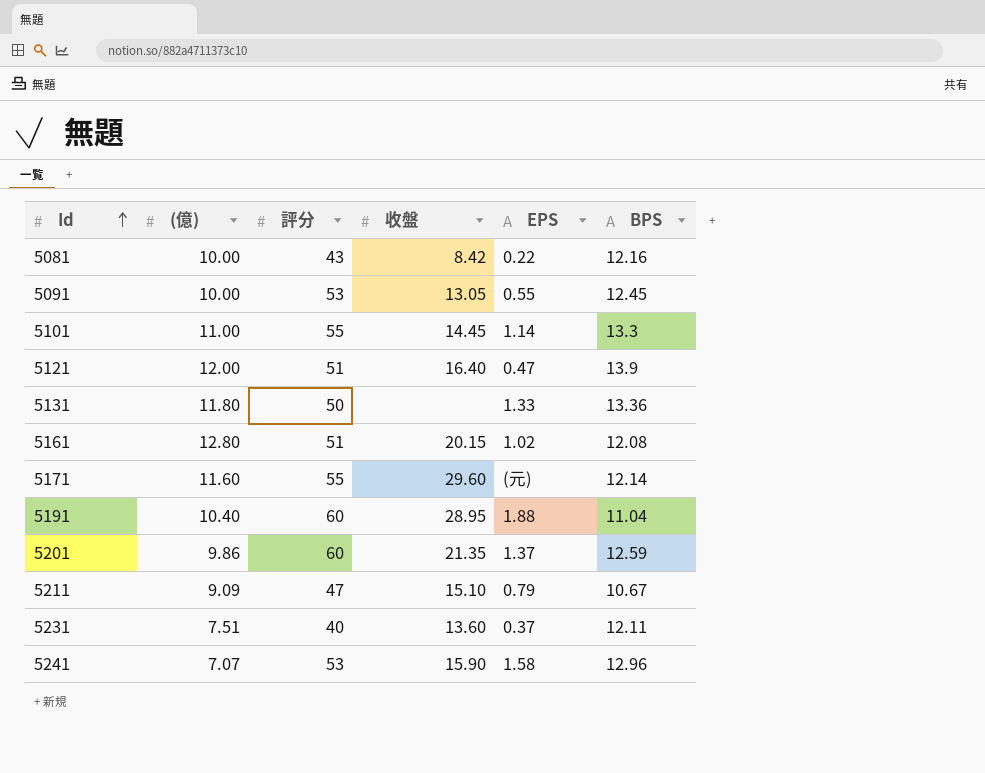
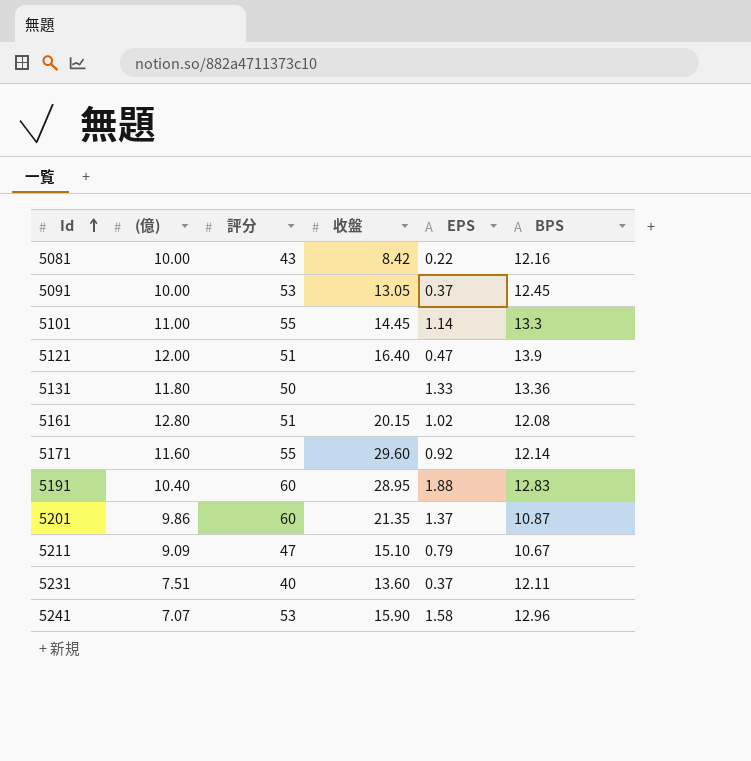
5091 | EPS: 0.55 -> 0.37
5171 | EPS: (元) -> 0.92
5191 | BPS: 11.04 -> 12.83
5201 | BPS: 12.59 -> 10.87

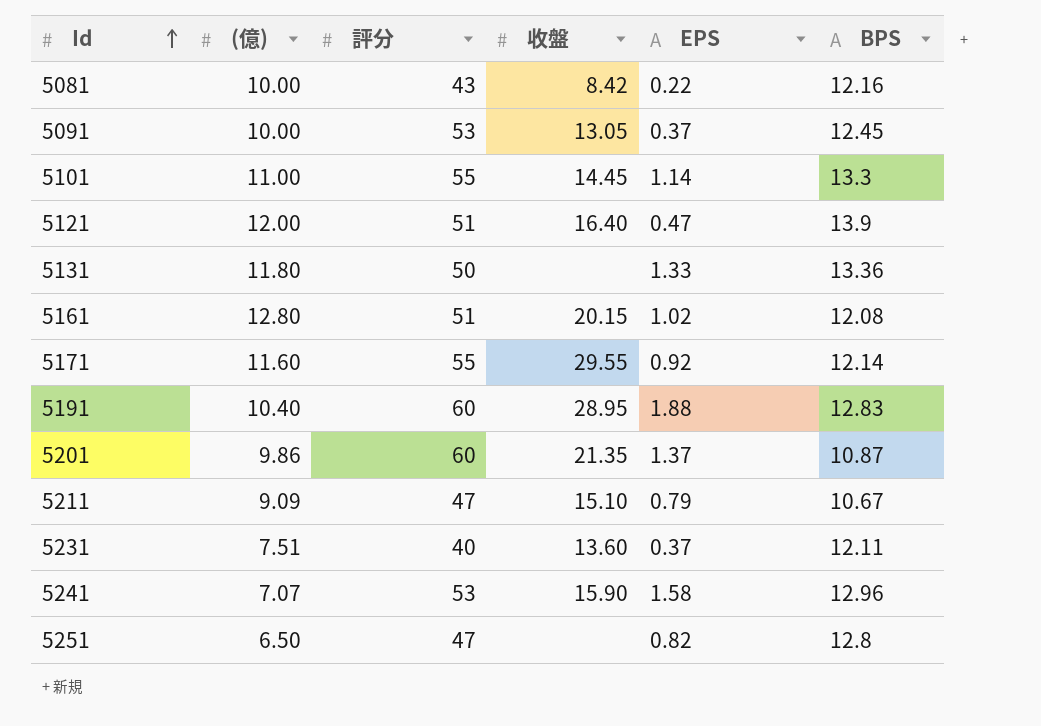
5171 | 收盤: 29.60 -> 29.55
row 5251: none -> 6.50 | 47 | none | 0.82 | 12.8

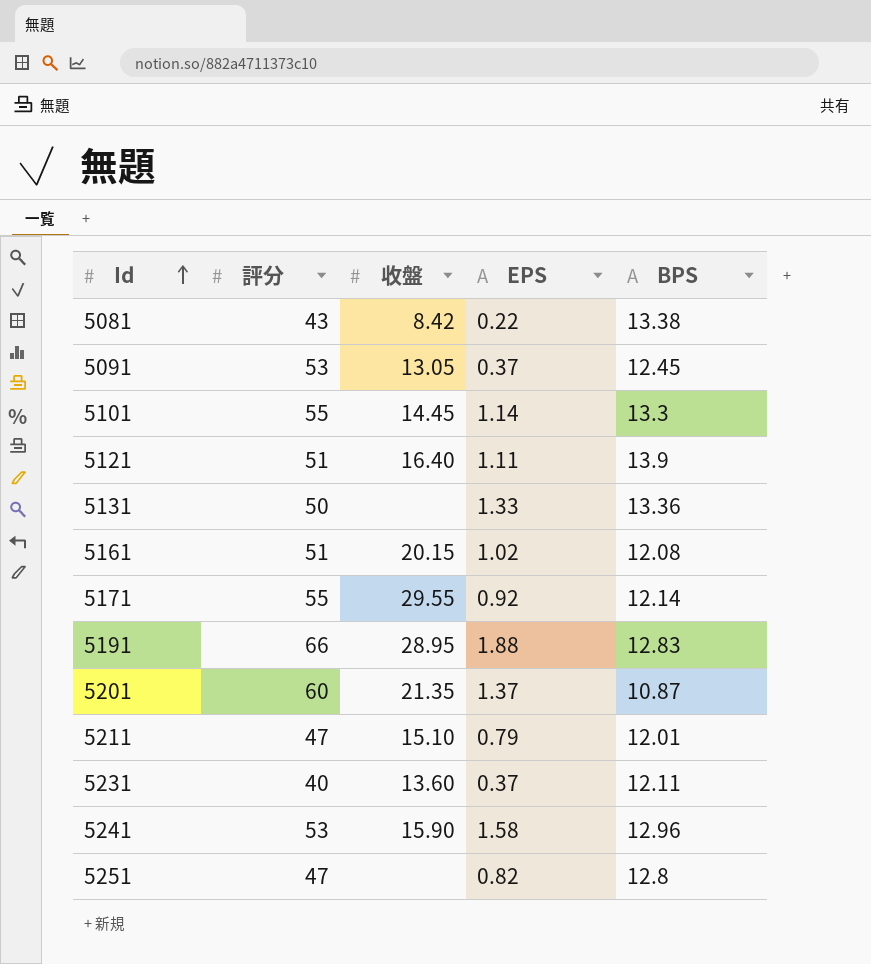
column (億) | position: 2 -> none
5081 | BPS: 12.16 -> 13.38
5121 | EPS: 0.47 -> 1.11
5191 | 評分: 60 -> 66
5211 | BPS: 10.67 -> 12.01

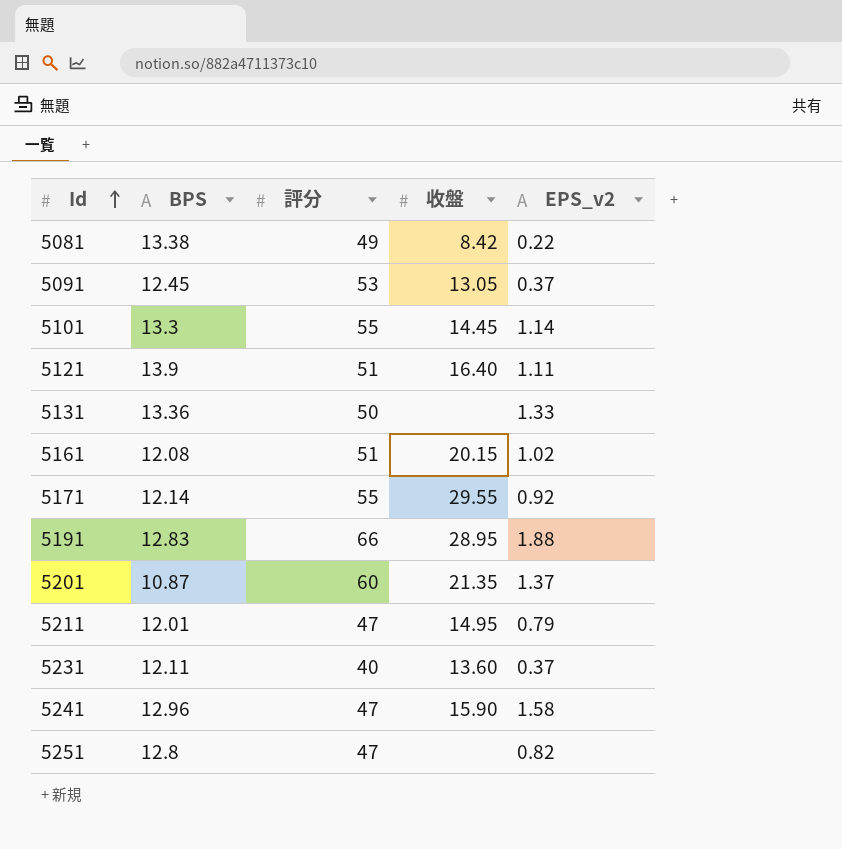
column BPS | position: 5 -> 2
column name: EPS -> EPS_v2
5081 | 評分: 43 -> 49
5211 | 收盤: 15.10 -> 14.95
5241 | 評分: 53 -> 47

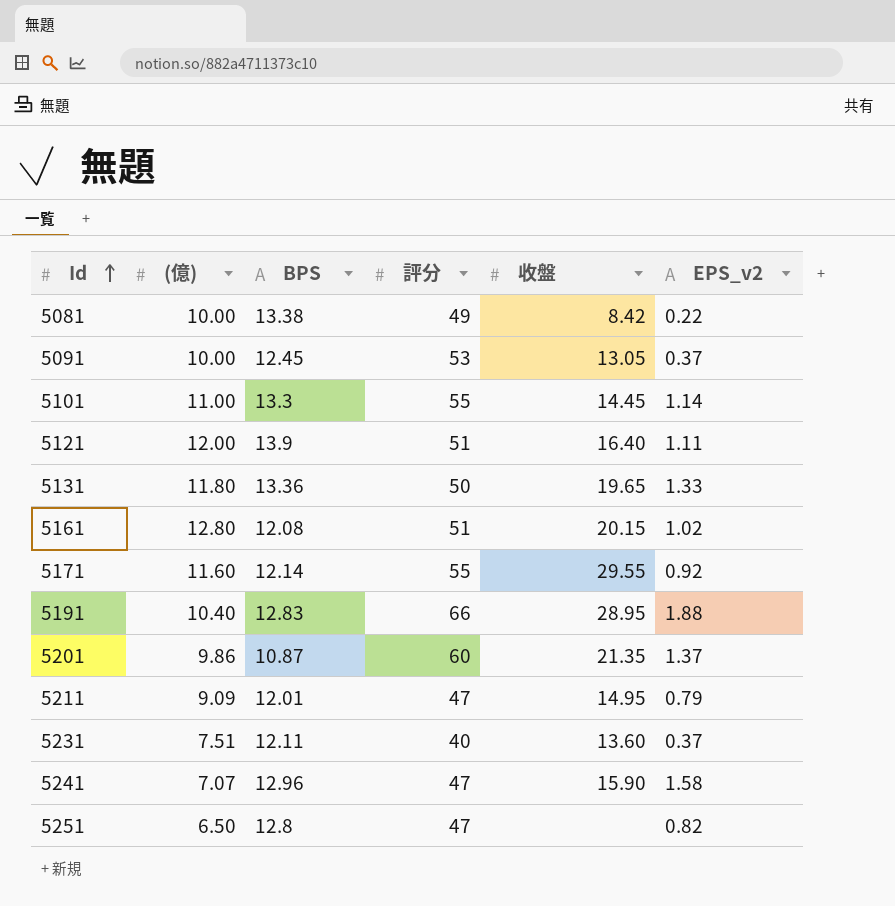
column (億) | position: none -> 2
5131 | 收盤: none -> 19.65

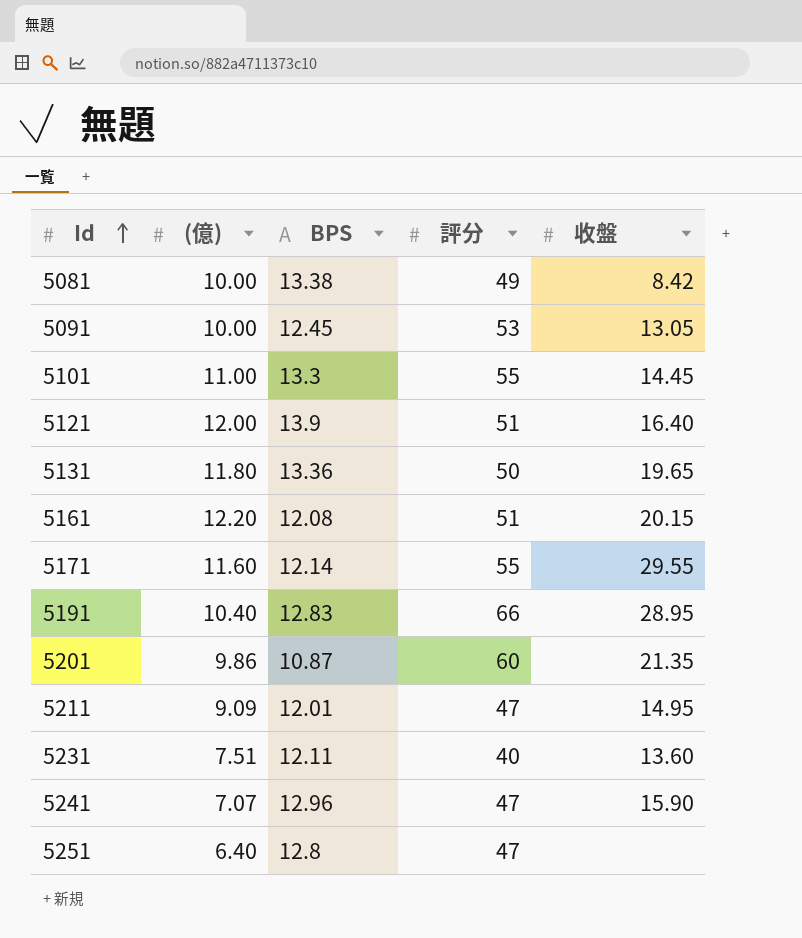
column EPS_v2 | position: 6 -> none
5161 | (億): 12.80 -> 12.20
5251 | (億): 6.50 -> 6.40

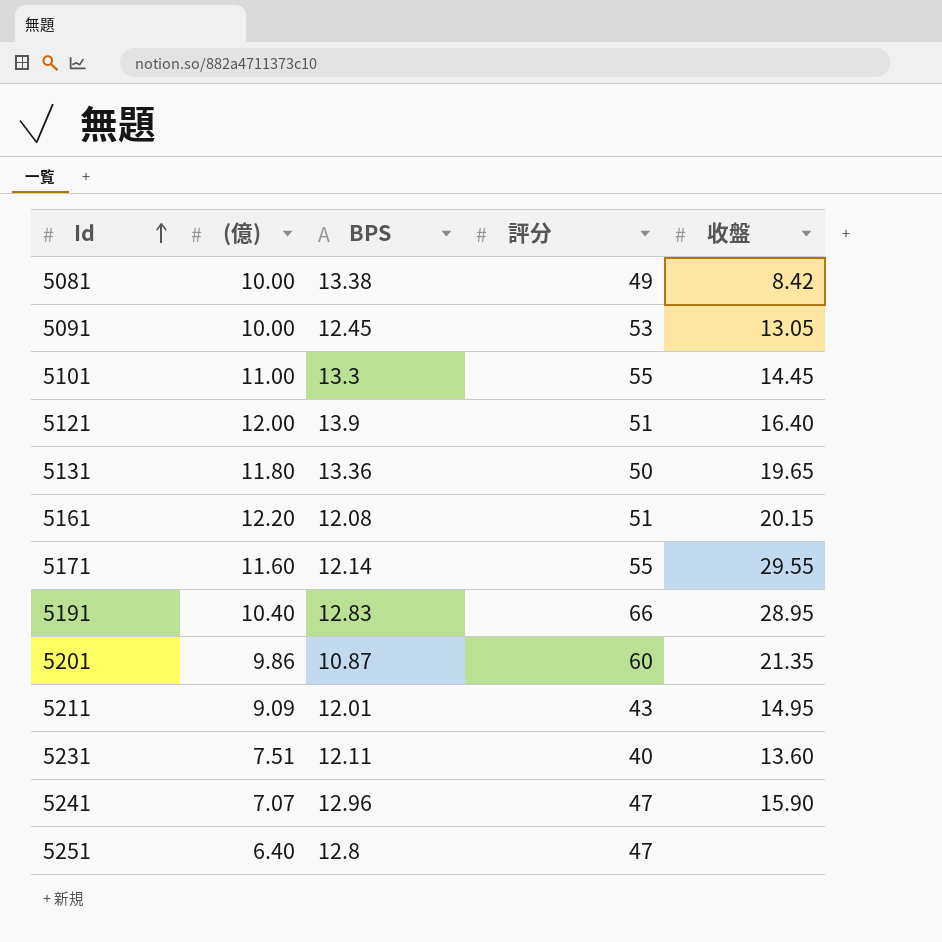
5211 | 評分: 47 -> 43

